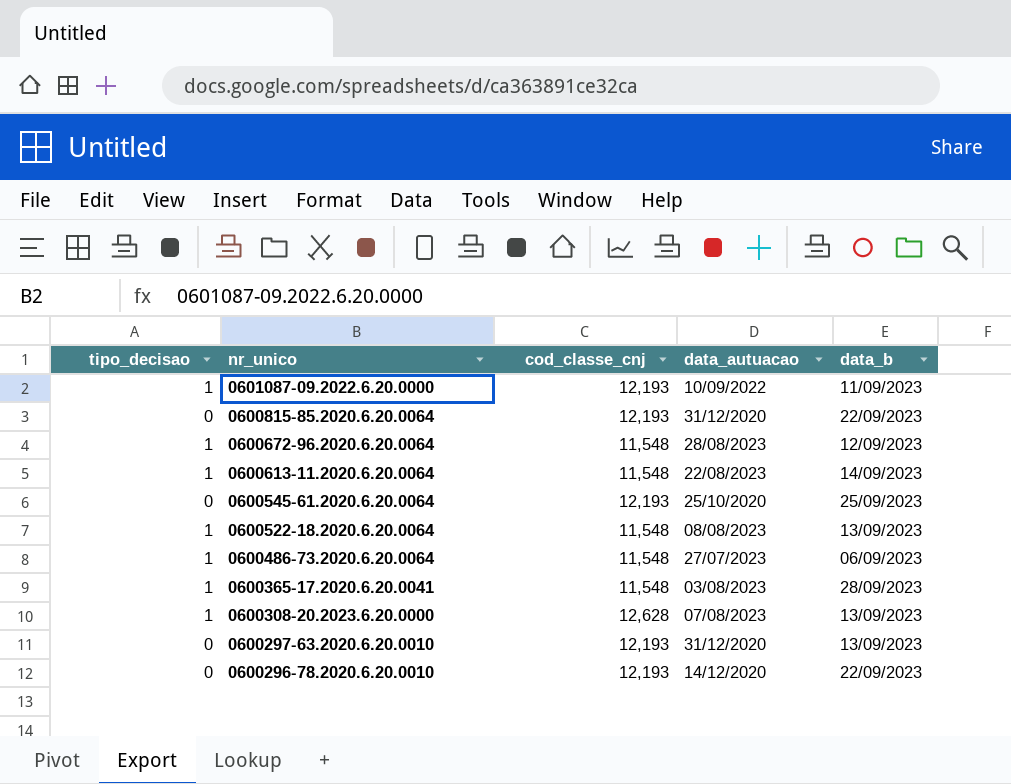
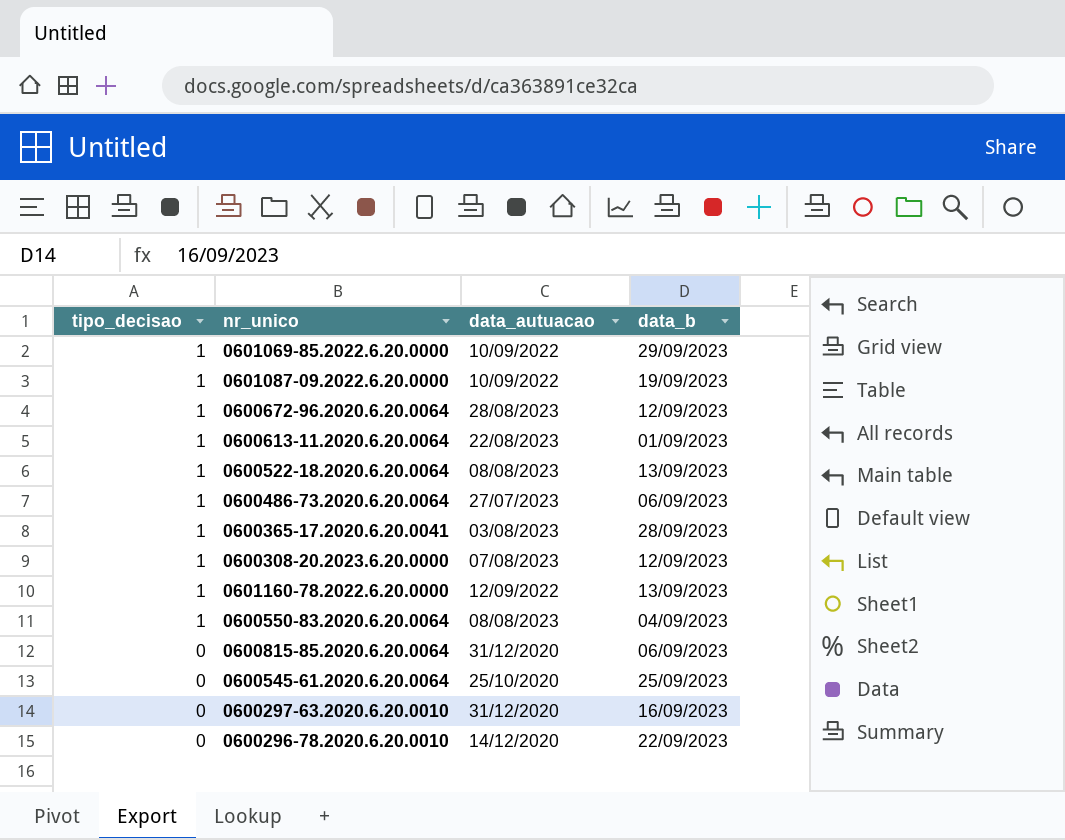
row order: nr_unico descending -> tipo_decisao descending
column cod_classe_cnj | position: 3 -> none
row 0601069-85.2022.6.20.0000: none -> 1 | 10/09/2022 | 29/09/2023
0601087-09.2022.6.20.0000 | data_b: 11/09/2023 -> 19/09/2023
0600613-11.2020.6.20.0064 | data_b: 14/09/2023 -> 01/09/2023
0600308-20.2023.6.20.0000 | data_b: 13/09/2023 -> 12/09/2023
row 0601160-78.2022.6.20.0000: none -> 1 | 12/09/2022 | 13/09/2023
row 0600550-83.2020.6.20.0064: none -> 1 | 08/08/2023 | 04/09/2023
0600815-85.2020.6.20.0064 | data_b: 22/09/2023 -> 06/09/2023
0600297-63.2020.6.20.0010 | data_b: 13/09/2023 -> 16/09/2023

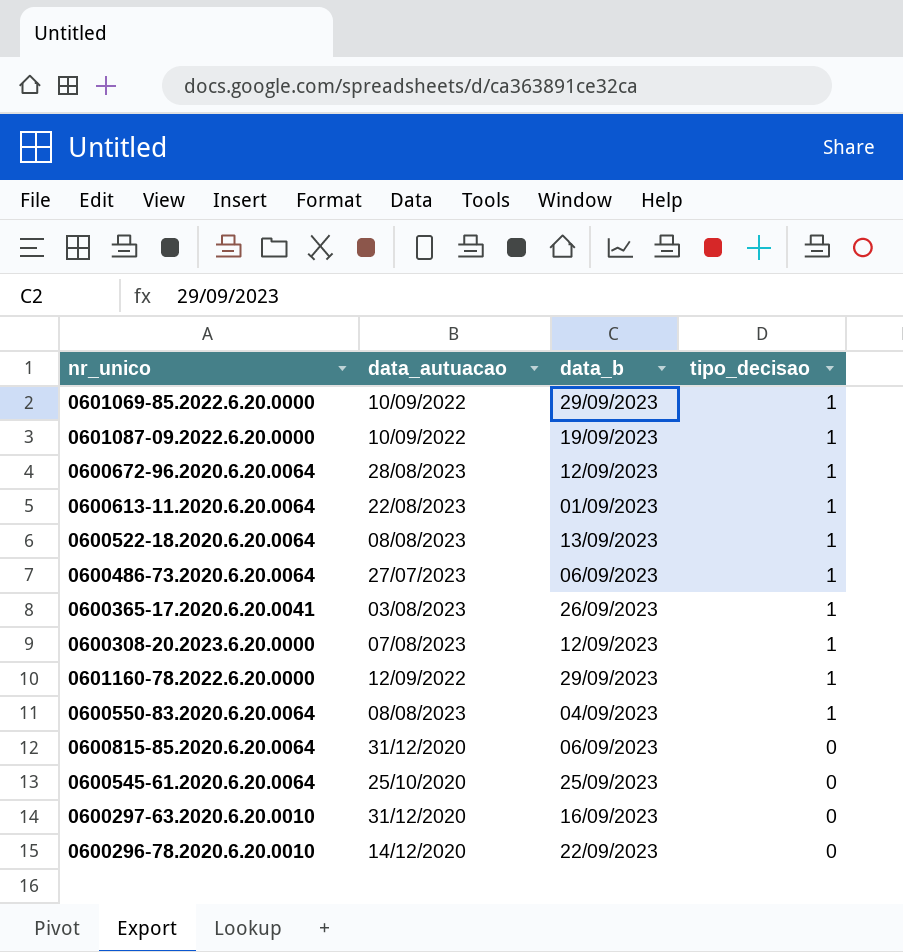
column tipo_decisao | position: 1 -> 4
0600365-17.2020.6.20.0041 | data_b: 28/09/2023 -> 26/09/2023
0601160-78.2022.6.20.0000 | data_b: 13/09/2023 -> 29/09/2023

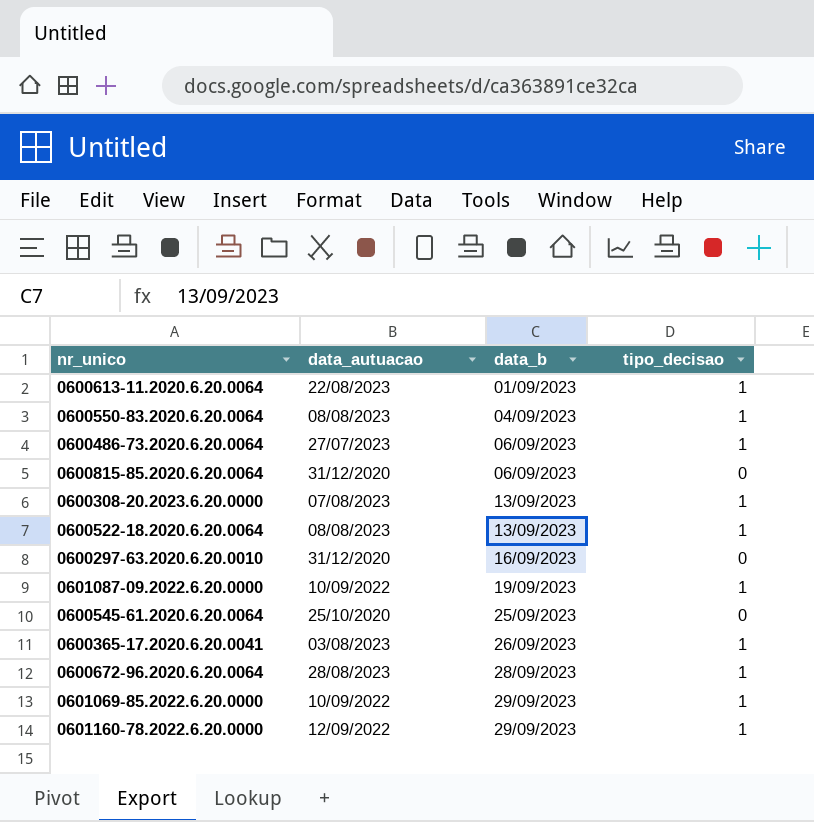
row order: tipo_decisao descending -> data_b ascending
row 0600296-78.2020.6.20.0010: 14/12/2020 | 22/09/2023 | 0 -> none
0600308-20.2023.6.20.0000 | data_b: 12/09/2023 -> 13/09/2023
0600672-96.2020.6.20.0064 | data_b: 12/09/2023 -> 28/09/2023

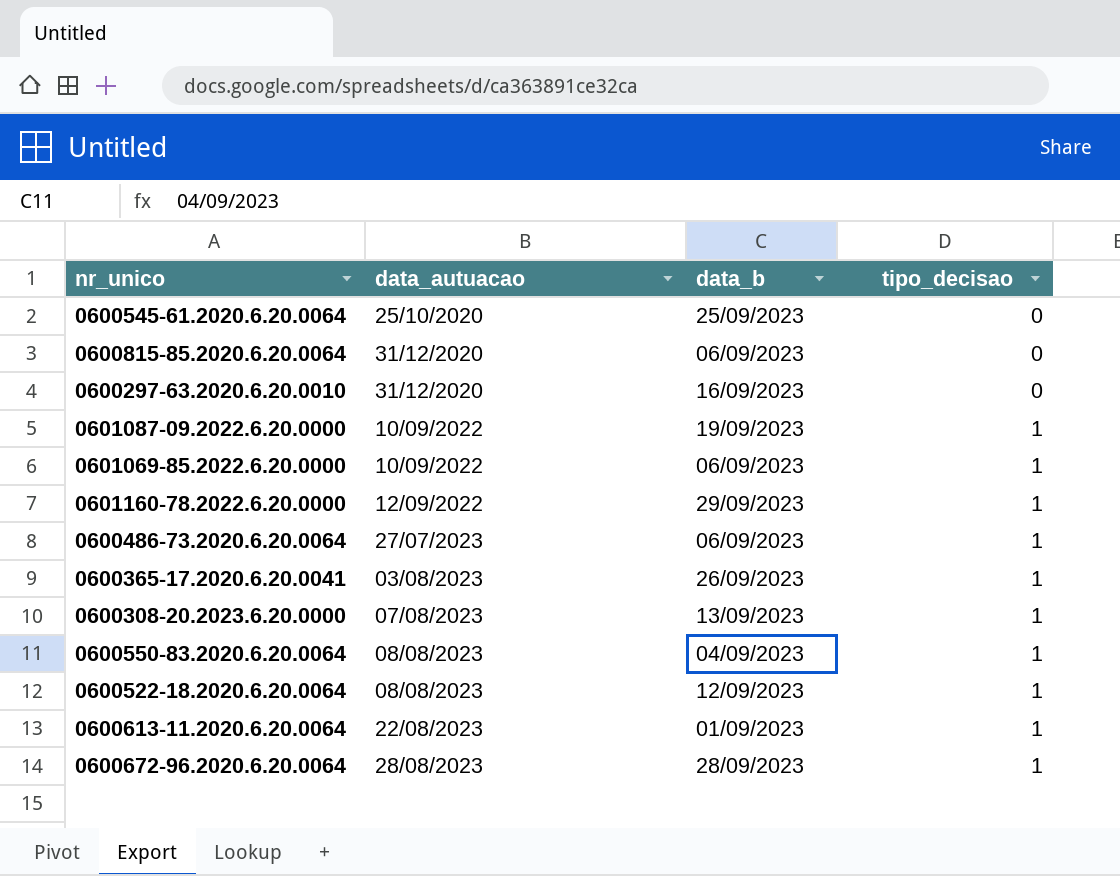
row order: data_b ascending -> data_autuacao ascending
0601069-85.2022.6.20.0000 | data_b: 29/09/2023 -> 06/09/2023
0600522-18.2020.6.20.0064 | data_b: 13/09/2023 -> 12/09/2023

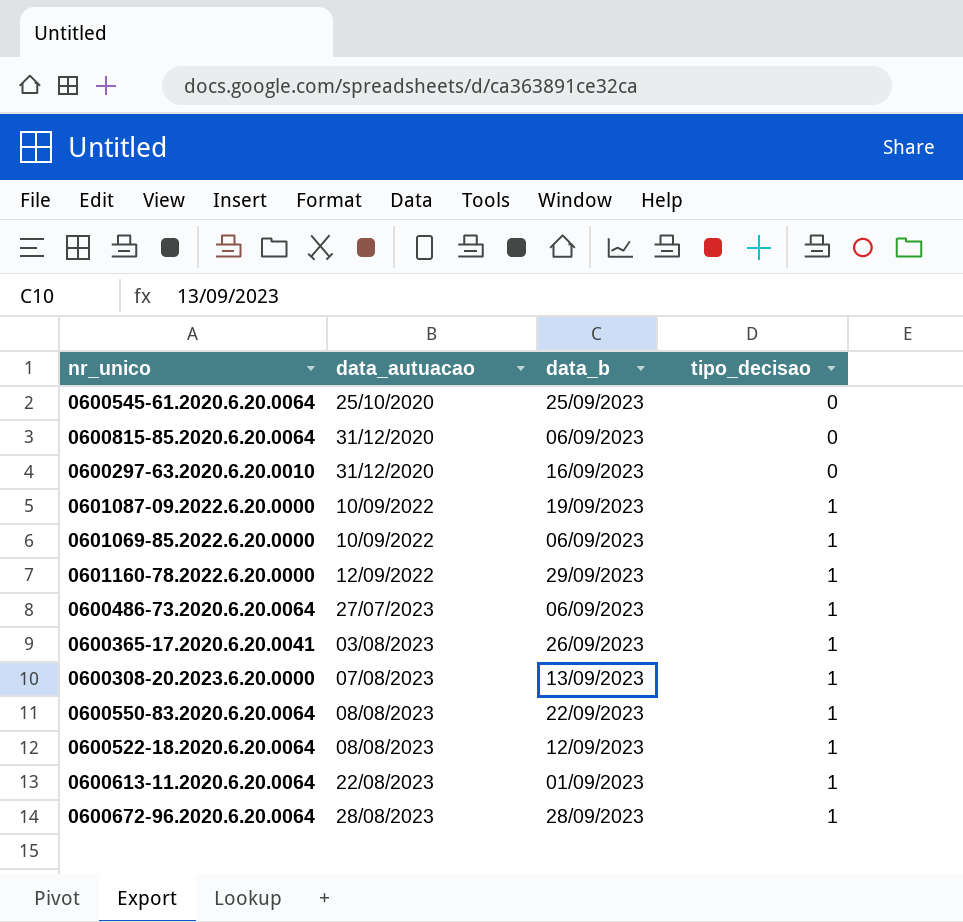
0600550-83.2020.6.20.0064 | data_b: 04/09/2023 -> 22/09/2023

